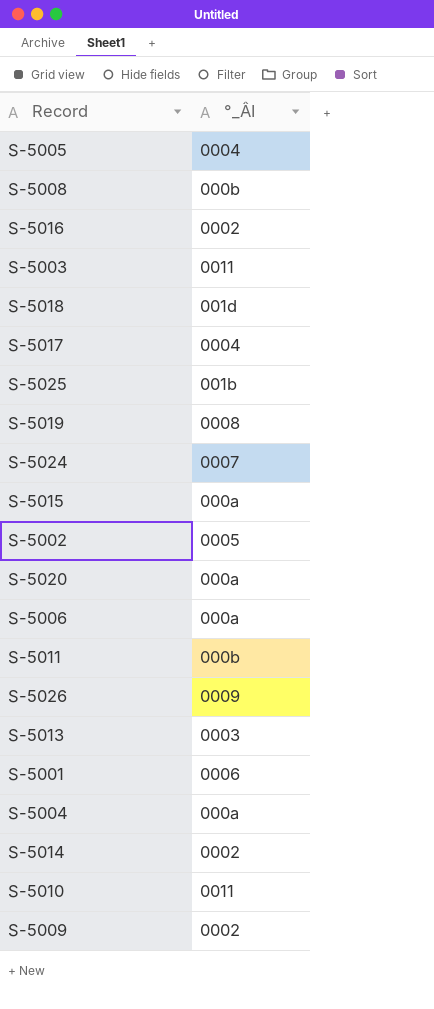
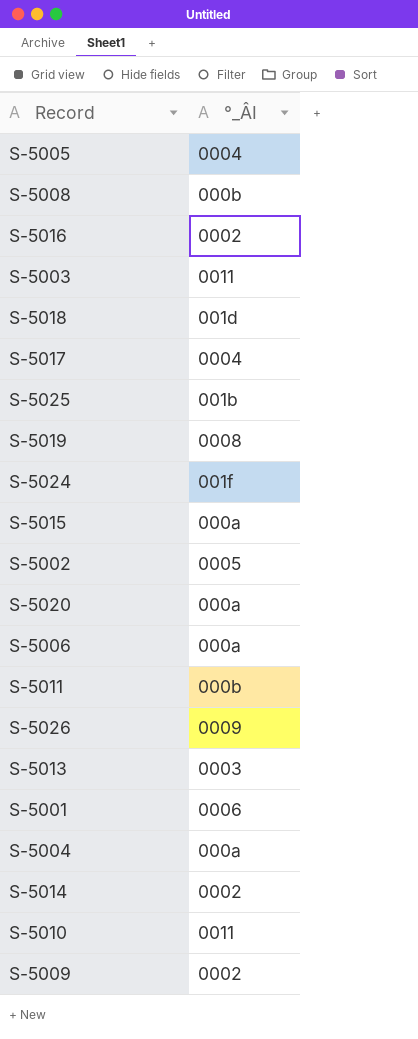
S-5024 | °_ÂI: 0007 -> 001f

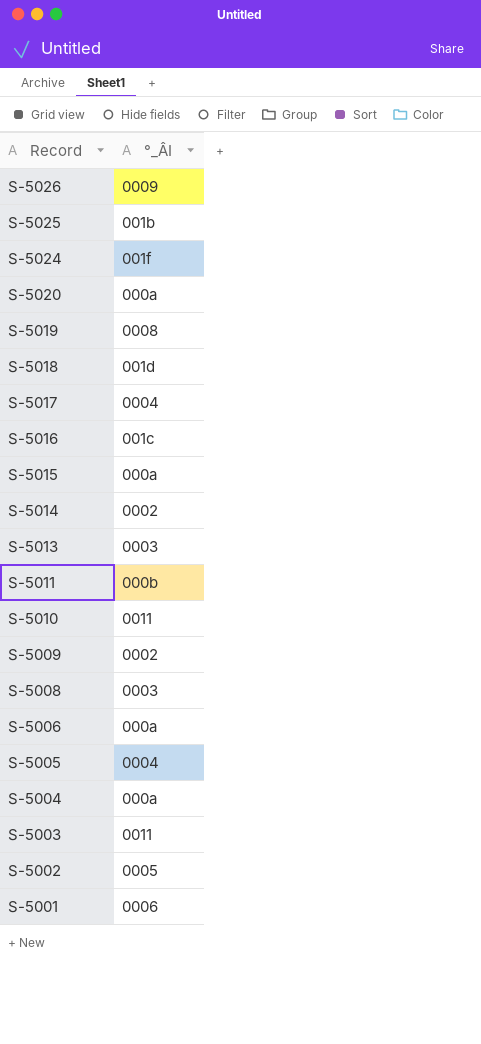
row order: none -> Record descending
S-5016 | °_ÂI: 0002 -> 001c
S-5008 | °_ÂI: 000b -> 0003

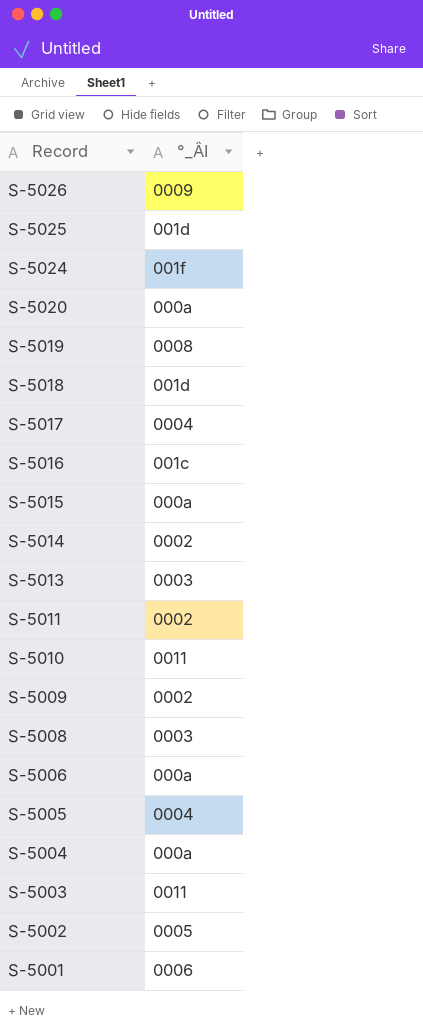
S-5025 | °_ÂI: 001b -> 001d
S-5011 | °_ÂI: 000b -> 0002

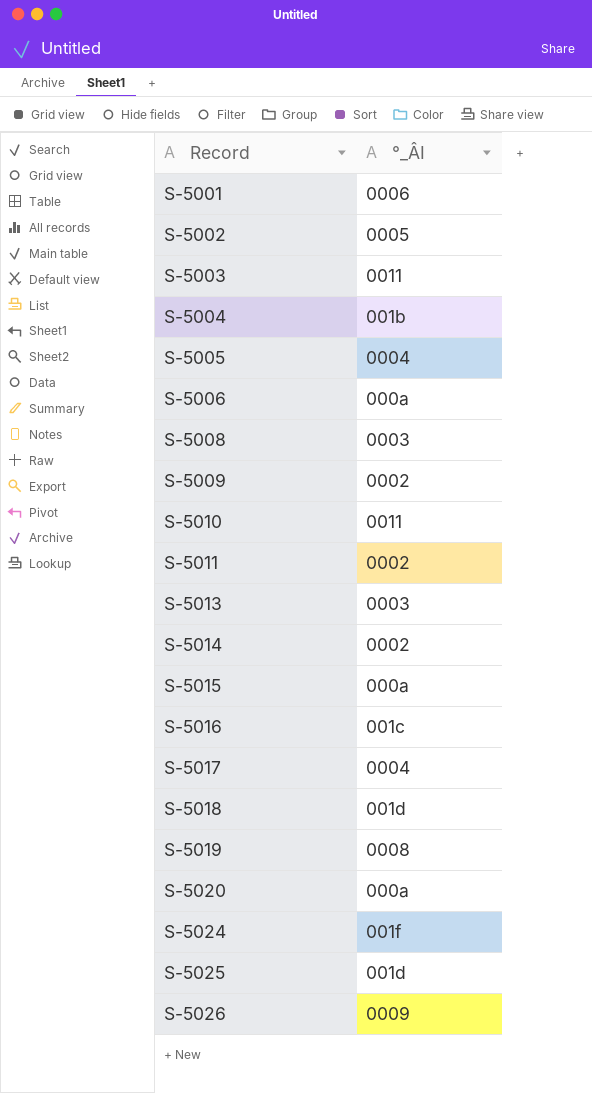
row order: Record descending -> Record ascending
S-5004 | °_ÂI: 000a -> 001b

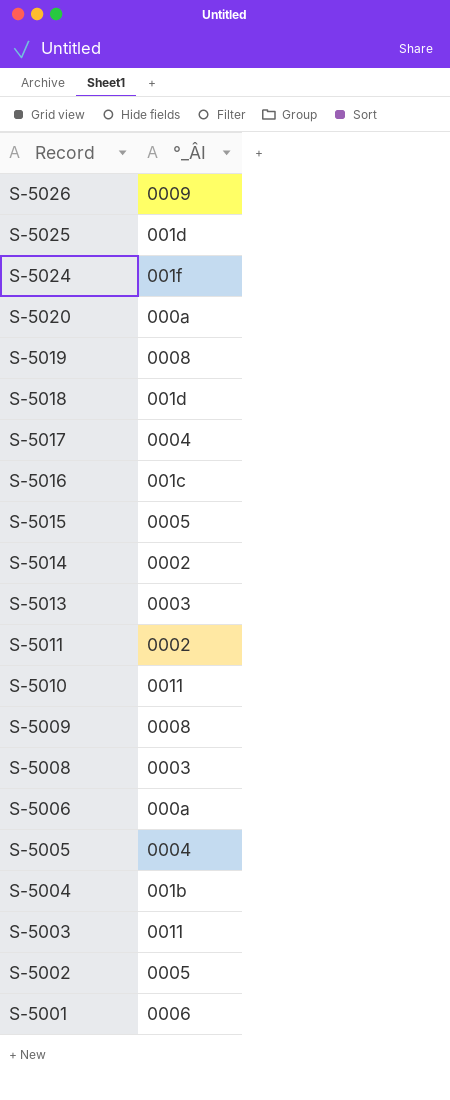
row order: Record ascending -> Record descending
S-5015 | °_ÂI: 000a -> 0005
S-5009 | °_ÂI: 0002 -> 0008

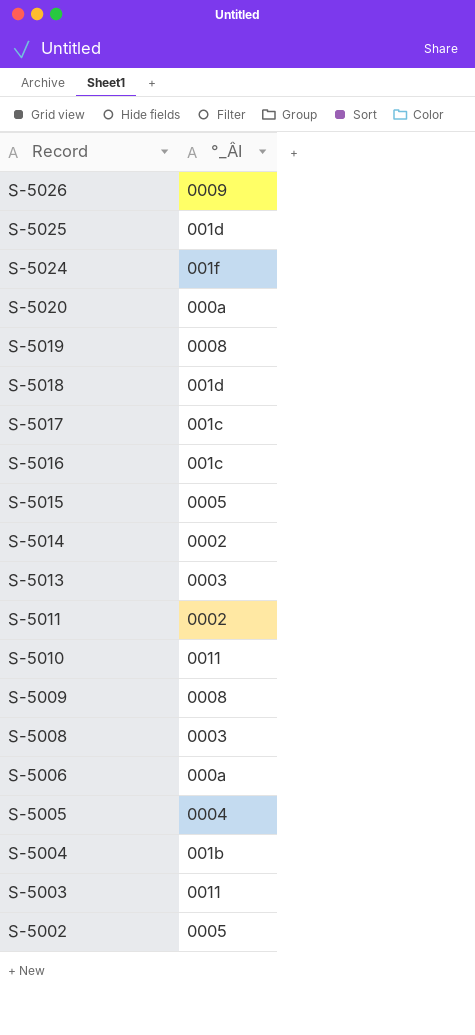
row S-5001: 0006 -> none
S-5017 | °_ÂI: 0004 -> 001c

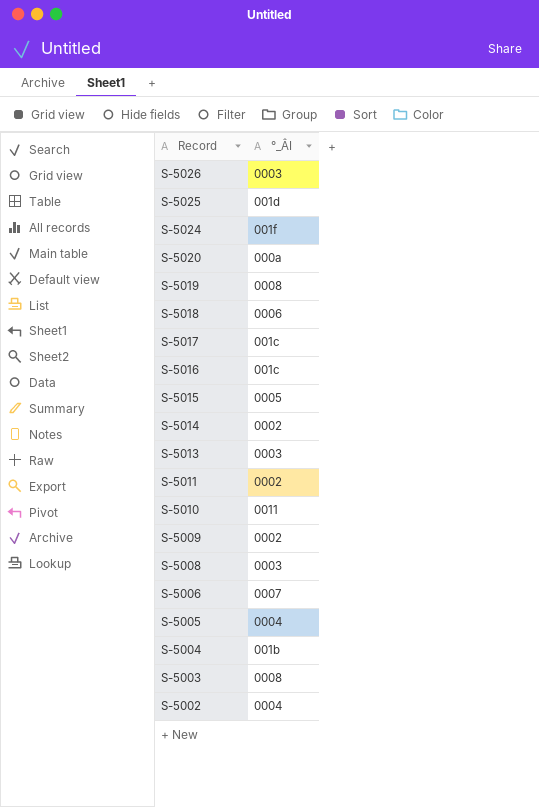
S-5026 | °_ÂI: 0009 -> 0003
S-5018 | °_ÂI: 001d -> 0006
S-5009 | °_ÂI: 0008 -> 0002
S-5006 | °_ÂI: 000a -> 0007
S-5003 | °_ÂI: 0011 -> 0008
S-5002 | °_ÂI: 0005 -> 0004

